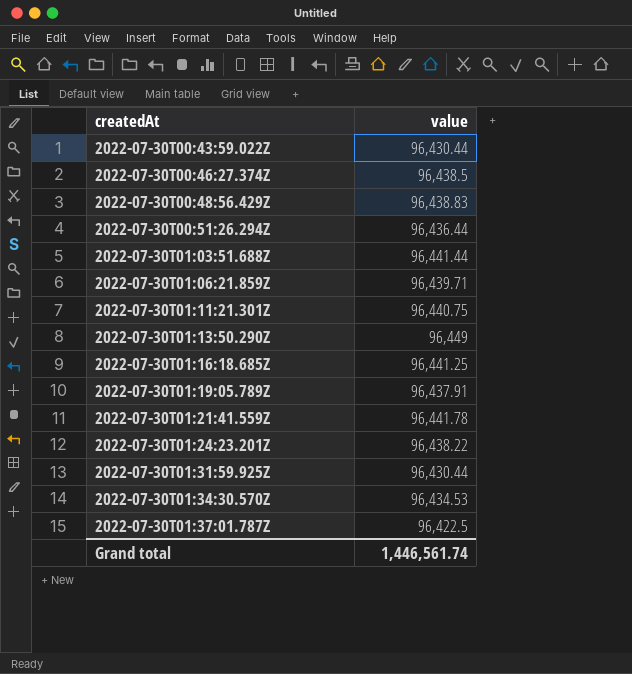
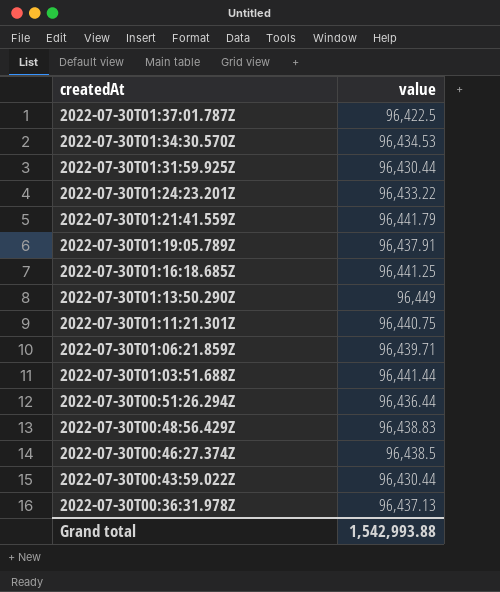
row order: createdAt ascending -> createdAt descending
2022-07-30T01:24:23.201Z | value: 96,438.22 -> 96,433.22
2022-07-30T01:21:41.559Z | value: 96,441.78 -> 96,441.79
row 2022-07-30T00:36:31.978Z: none -> 96,437.13
Grand total | value: 1,446,561.74 -> 1,542,993.88

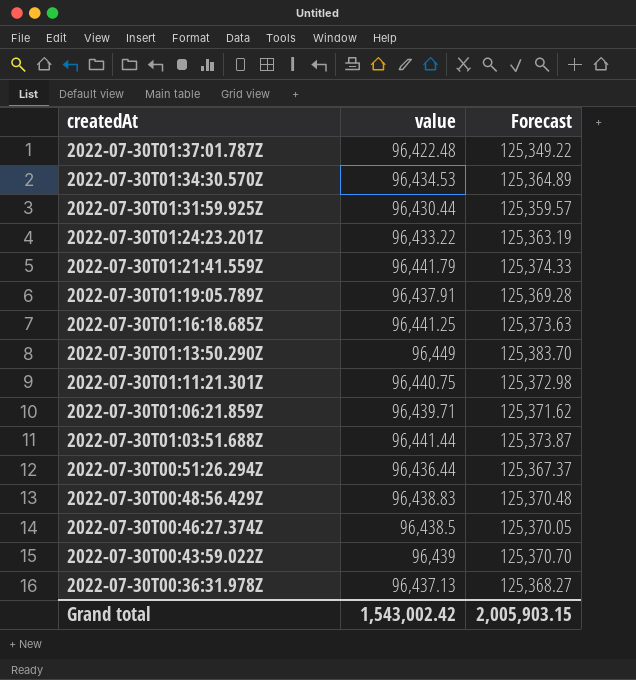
column Forecast | formula: none -> [value] * 1.3
2022-07-30T01:37:01.787Z | value: 96,422.5 -> 96,422.48
2022-07-30T00:43:59.022Z | value: 96,430.44 -> 96,439
Grand total | value: 1,542,993.88 -> 1,543,002.42

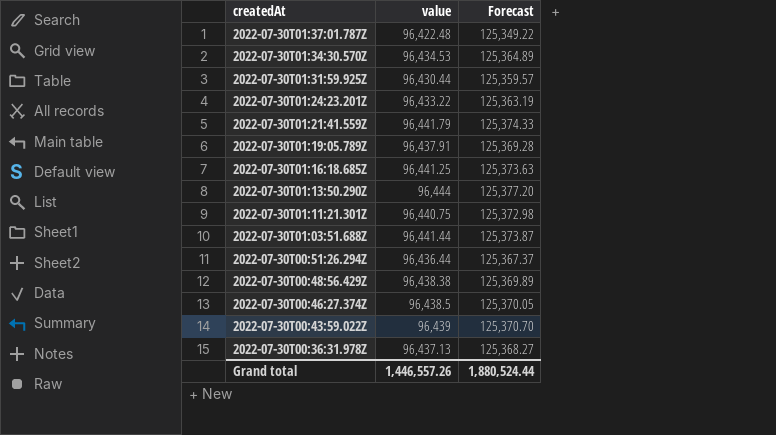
row 2022-07-30T01:06:21.859Z: 96,439.71 | 125,371.62 -> none
2022-07-30T01:13:50.290Z | value: 96,449 -> 96,444
2022-07-30T01:13:50.290Z | Forecast: 125,383.70 -> 125,377.20
2022-07-30T00:48:56.429Z | value: 96,438.83 -> 96,438.38
2022-07-30T00:48:56.429Z | Forecast: 125,370.48 -> 125,369.89
Grand total | value: 1,543,002.42 -> 1,446,557.26
Grand total | Forecast: 2,005,903.15 -> 1,880,524.44

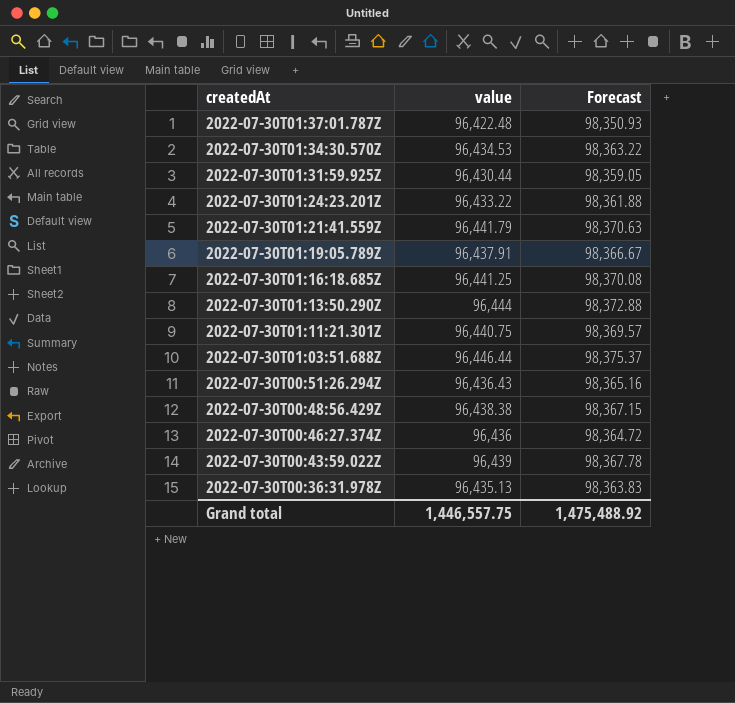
column Forecast | formula: [value] * 1.3 -> [value] * 1.02
2022-07-30T01:03:51.688Z | value: 96,441.44 -> 96,446.44
2022-07-30T00:51:26.294Z | value: 96,436.44 -> 96,436.43
2022-07-30T00:46:27.374Z | value: 96,438.5 -> 96,436
2022-07-30T00:36:31.978Z | value: 96,437.13 -> 96,435.13
Grand total | value: 1,446,557.26 -> 1,446,557.75
Grand total | Forecast: 1,880,524.44 -> 1,475,488.92

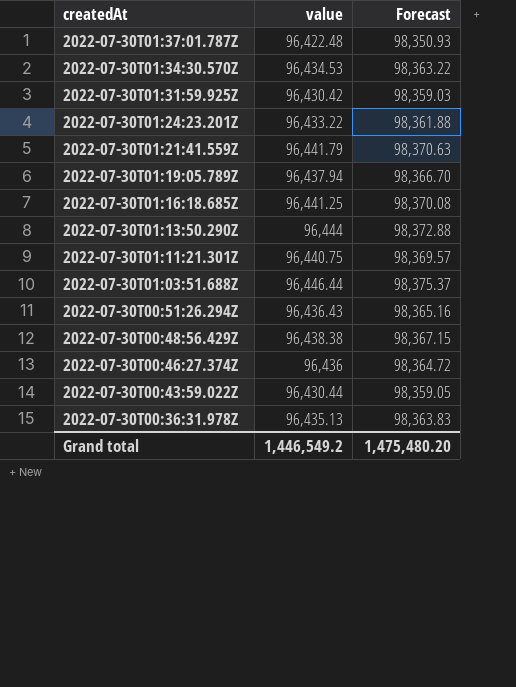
2022-07-30T01:31:59.925Z | value: 96,430.44 -> 96,430.42
2022-07-30T01:31:59.925Z | Forecast: 98,359.05 -> 98,359.03
2022-07-30T01:19:05.789Z | value: 96,437.91 -> 96,437.94
2022-07-30T01:19:05.789Z | Forecast: 98,366.67 -> 98,366.70
2022-07-30T00:43:59.022Z | value: 96,439 -> 96,430.44
2022-07-30T00:43:59.022Z | Forecast: 98,367.78 -> 98,359.05
Grand total | value: 1,446,557.75 -> 1,446,549.2
Grand total | Forecast: 1,475,488.92 -> 1,475,480.20

